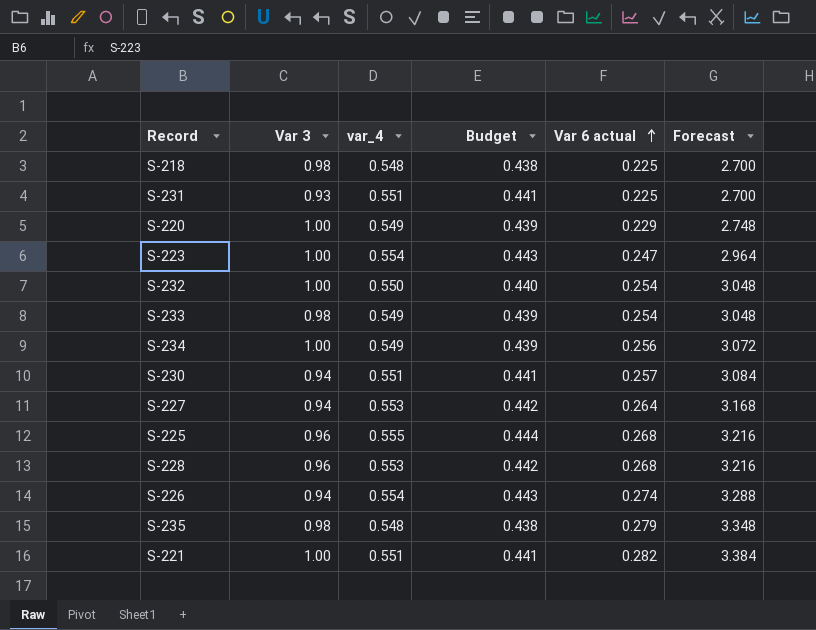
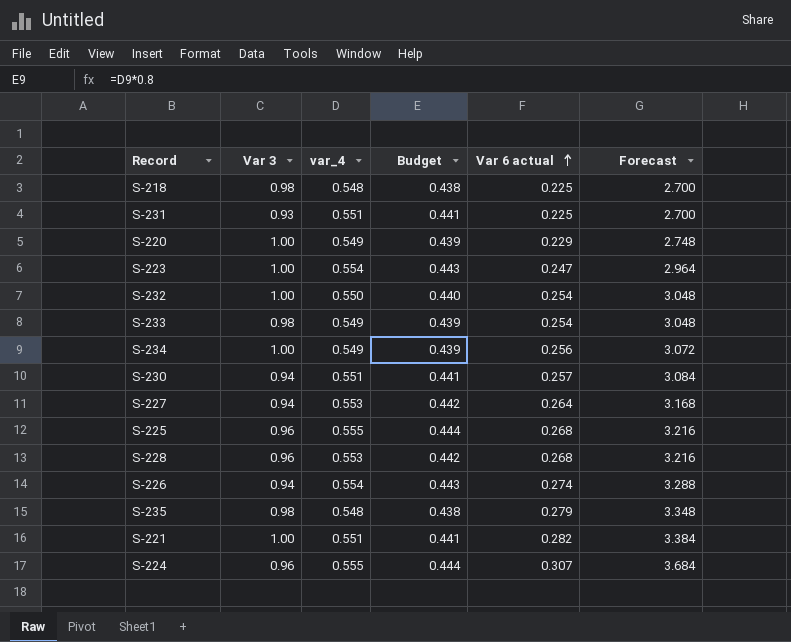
row S-224: none -> 0.96 | 0.555 | 0.444 | 0.307 | 3.684

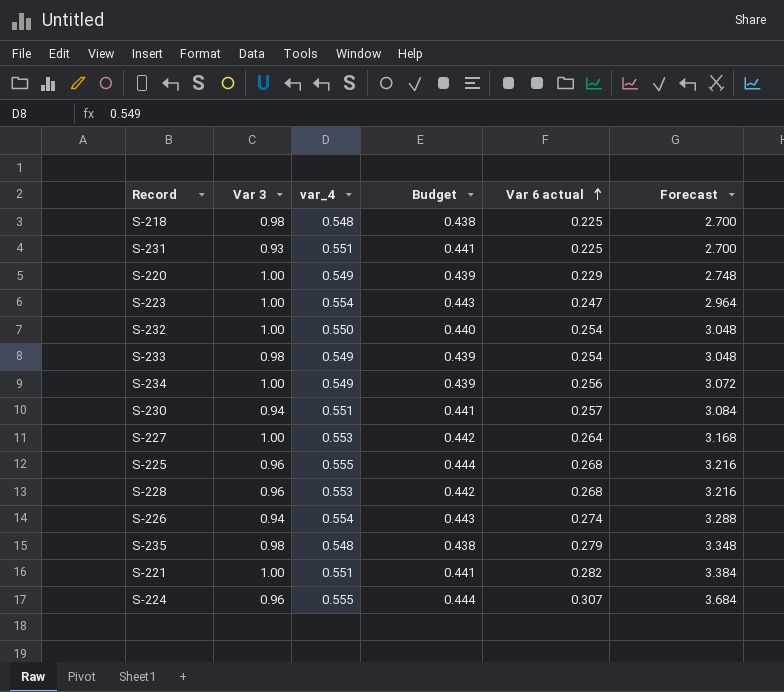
S-227 | Var 3: 0.94 -> 1.00

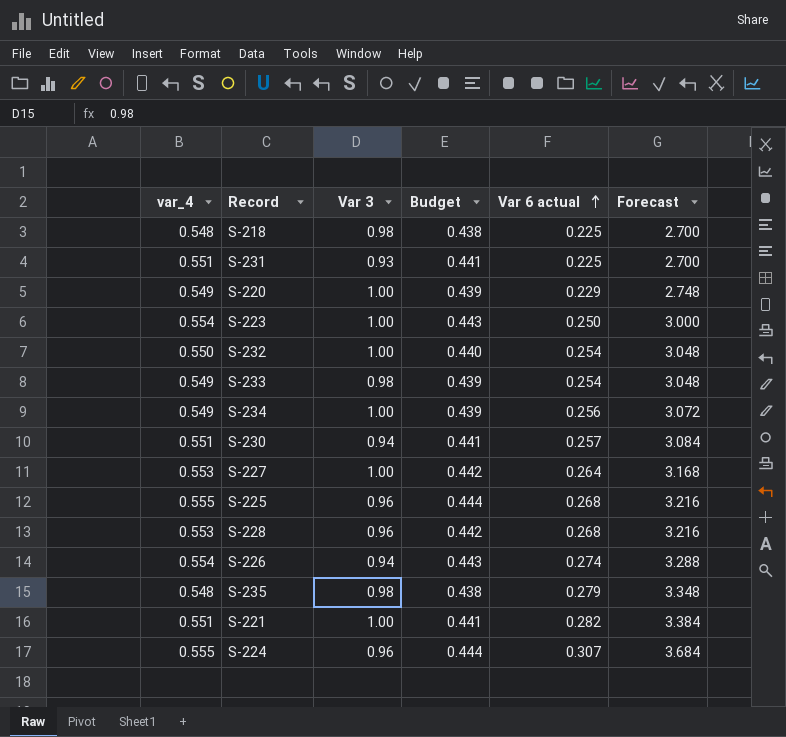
column var_4 | position: 3 -> 1
S-223 | Var 6 actual: 0.247 -> 0.250
S-223 | Forecast: 2.964 -> 3.000

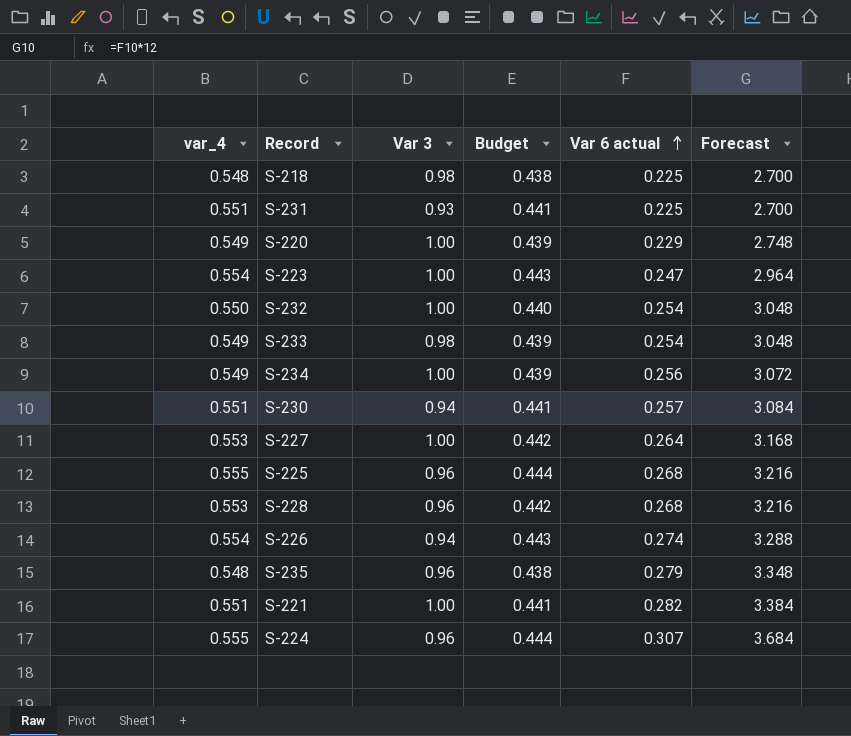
S-223 | Var 6 actual: 0.250 -> 0.247
S-223 | Forecast: 3.000 -> 2.964
S-235 | Var 3: 0.98 -> 0.96

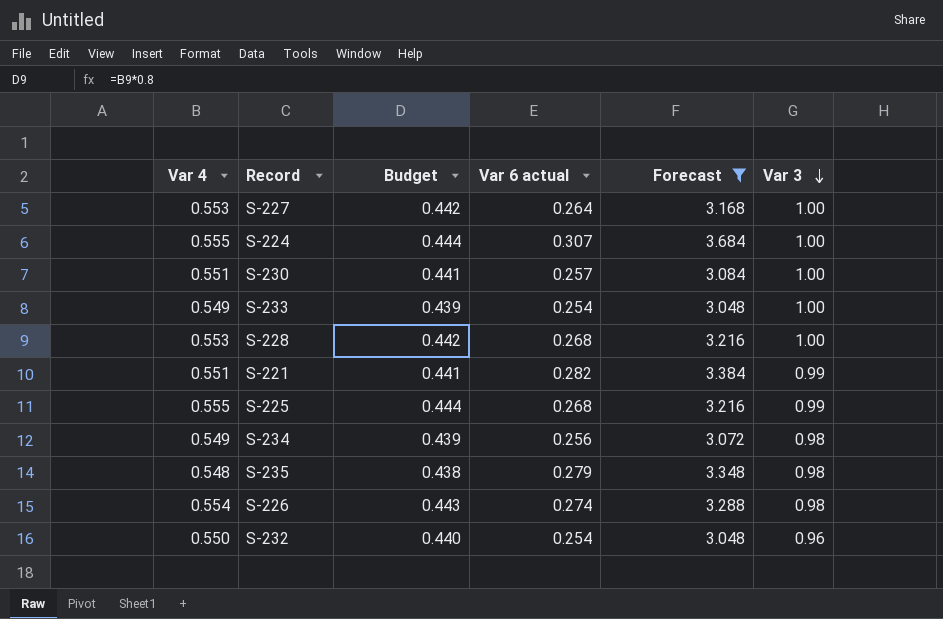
filter: none -> Forecast >= 3.048
row order: Var 6 actual ascending -> Var 3 descending
column name: var_4 -> Var 4
column Var 3 | position: 3 -> 6
S-224 | Var 3: 0.96 -> 1.00
S-230 | Var 3: 0.94 -> 1.00
S-233 | Var 3: 0.98 -> 1.00
S-228 | Var 3: 0.96 -> 1.00
S-221 | Var 3: 1.00 -> 0.99
S-225 | Var 3: 0.96 -> 0.99
S-234 | Var 3: 1.00 -> 0.98
S-235 | Var 3: 0.96 -> 0.98
S-226 | Var 3: 0.94 -> 0.98
S-232 | Var 3: 1.00 -> 0.96

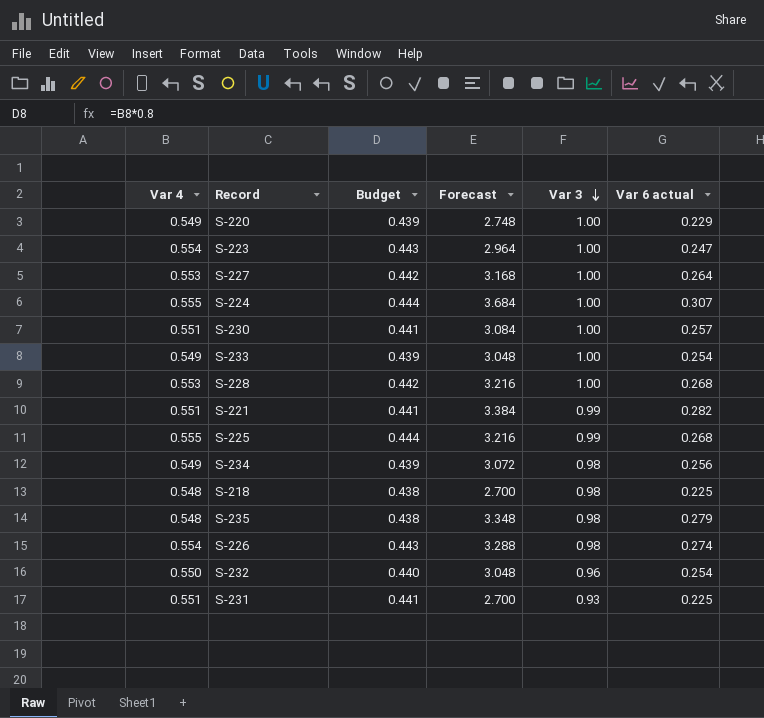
filter: Forecast >= 3.048 -> none
column Var 6 actual | position: 4 -> 6

